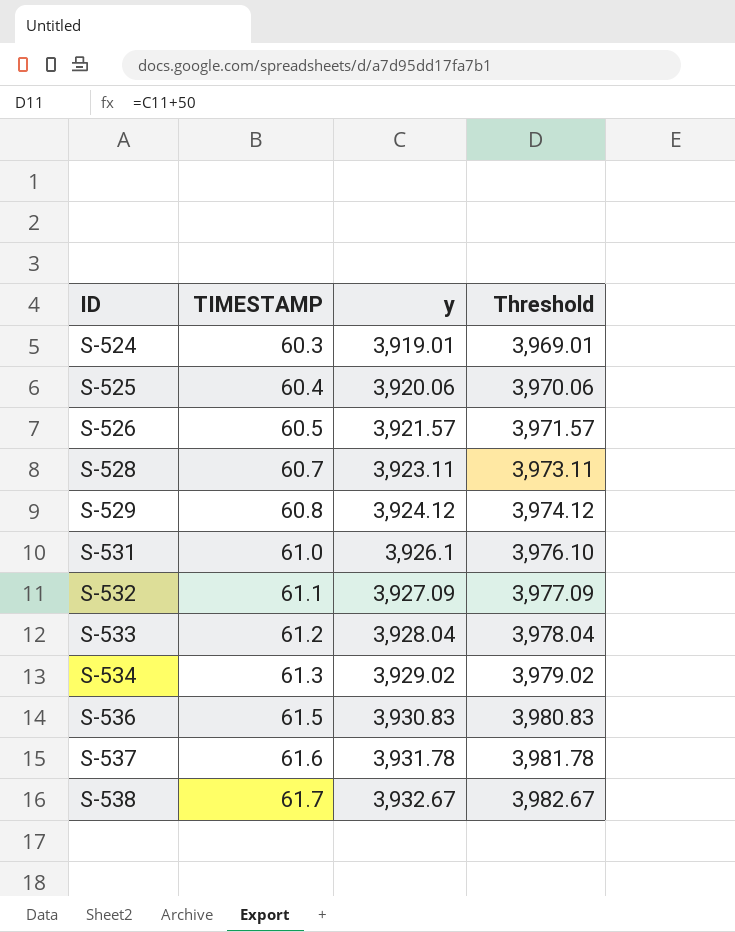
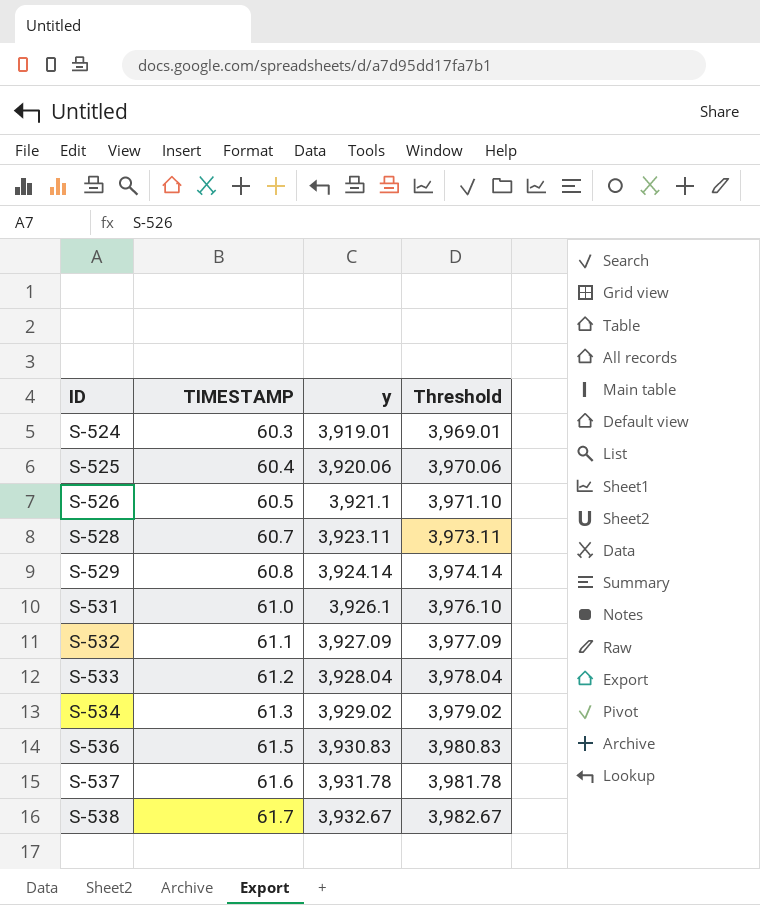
S-526 | y: 3,921.57 -> 3,921.1
S-526 | Threshold: 3,971.57 -> 3,971.10
S-529 | y: 3,924.12 -> 3,924.14
S-529 | Threshold: 3,974.12 -> 3,974.14

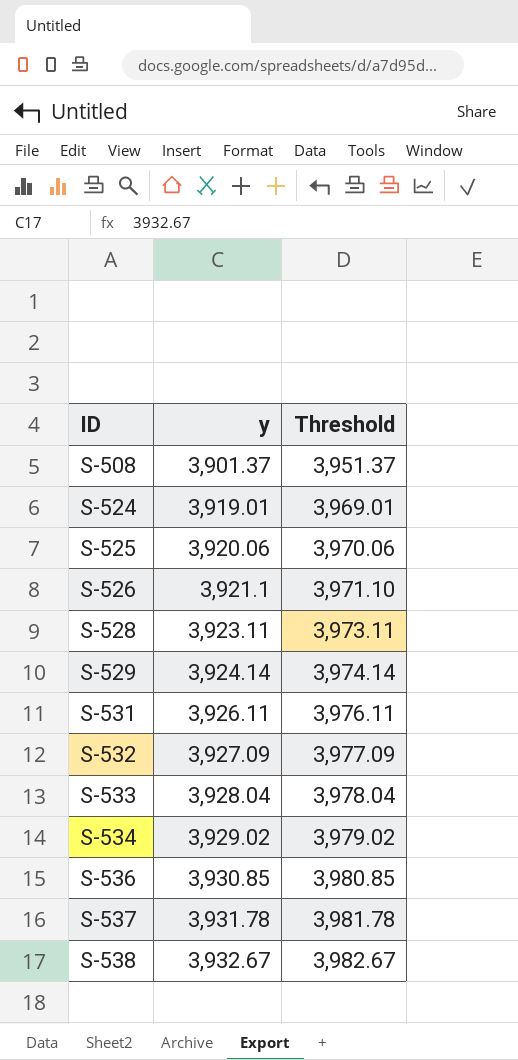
column TIMESTAMP | position: 2 -> none
row S-508: none -> 3,901.37 | 3,951.37
S-531 | y: 3,926.1 -> 3,926.11
S-531 | Threshold: 3,976.10 -> 3,976.11
S-536 | y: 3,930.83 -> 3,930.85
S-536 | Threshold: 3,980.83 -> 3,980.85

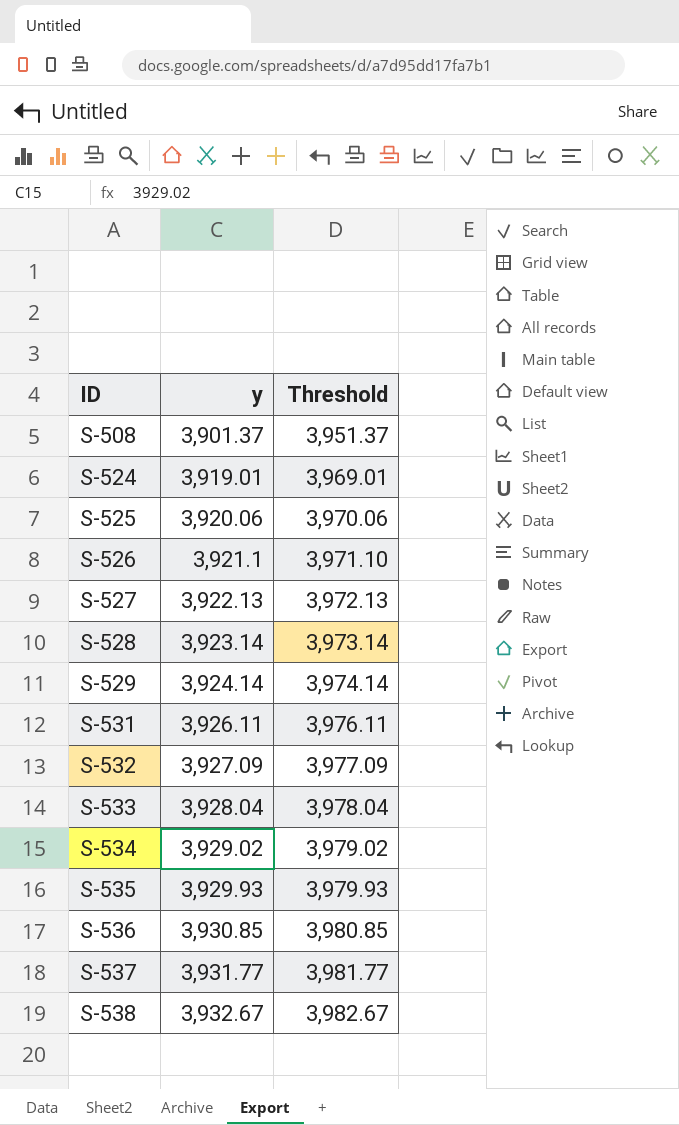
row S-527: none -> 3,922.13 | 3,972.13
S-528 | y: 3,923.11 -> 3,923.14
S-528 | Threshold: 3,973.11 -> 3,973.14
row S-535: none -> 3,929.93 | 3,979.93
S-537 | y: 3,931.78 -> 3,931.77
S-537 | Threshold: 3,981.78 -> 3,981.77

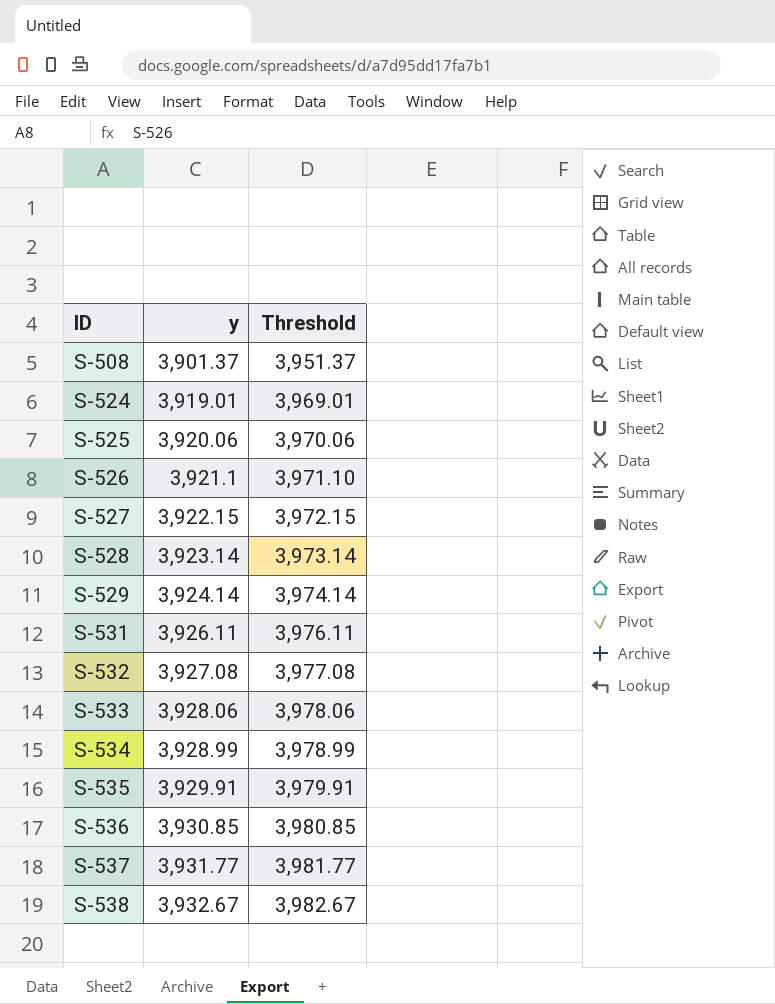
S-527 | y: 3,922.13 -> 3,922.15
S-527 | Threshold: 3,972.13 -> 3,972.15
S-532 | y: 3,927.09 -> 3,927.08
S-532 | Threshold: 3,977.09 -> 3,977.08
S-533 | y: 3,928.04 -> 3,928.06
S-533 | Threshold: 3,978.04 -> 3,978.06
S-534 | y: 3,929.02 -> 3,928.99
S-534 | Threshold: 3,979.02 -> 3,978.99
S-535 | y: 3,929.93 -> 3,929.91
S-535 | Threshold: 3,979.93 -> 3,979.91

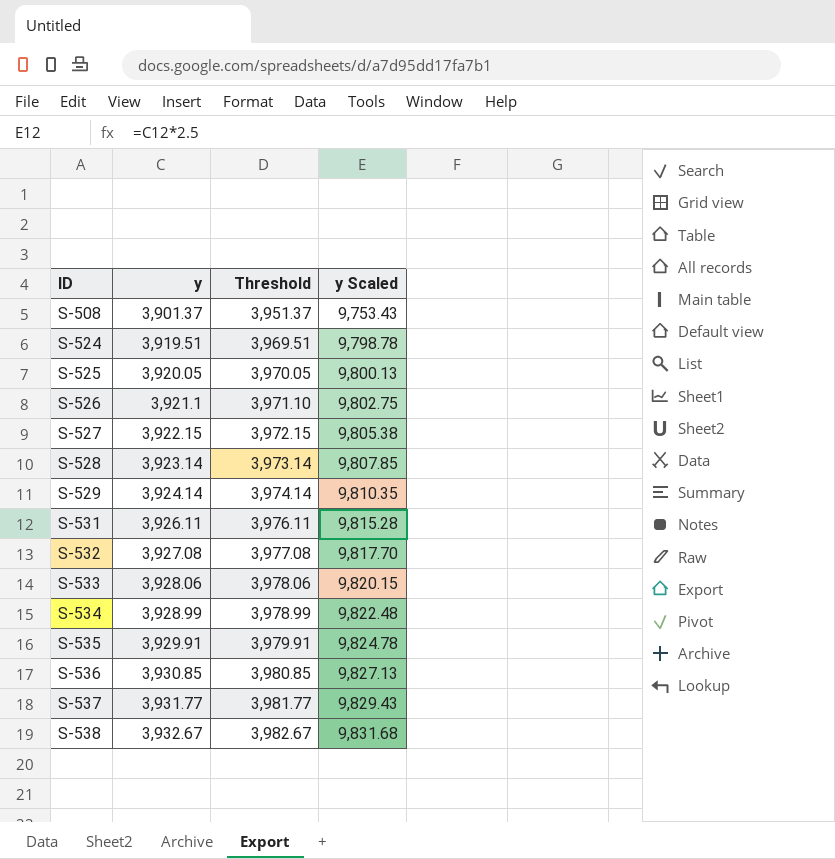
column y Scaled | formula: none -> [y] * 2.5
S-524 | y: 3,919.01 -> 3,919.51
S-524 | Threshold: 3,969.01 -> 3,969.51
S-525 | y: 3,920.06 -> 3,920.05
S-525 | Threshold: 3,970.06 -> 3,970.05

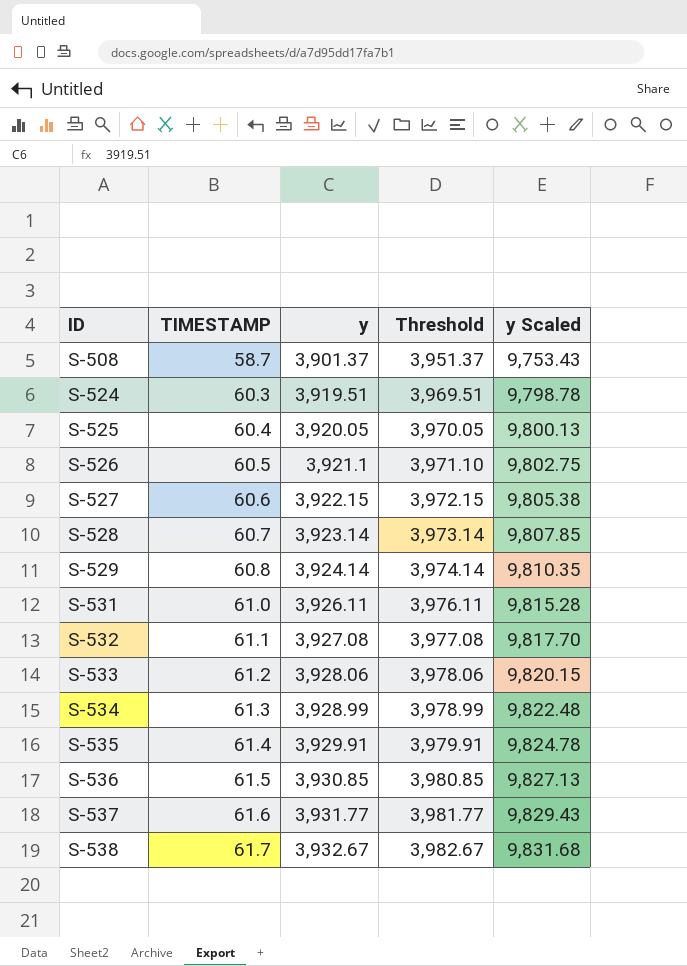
column TIMESTAMP | position: none -> 2

